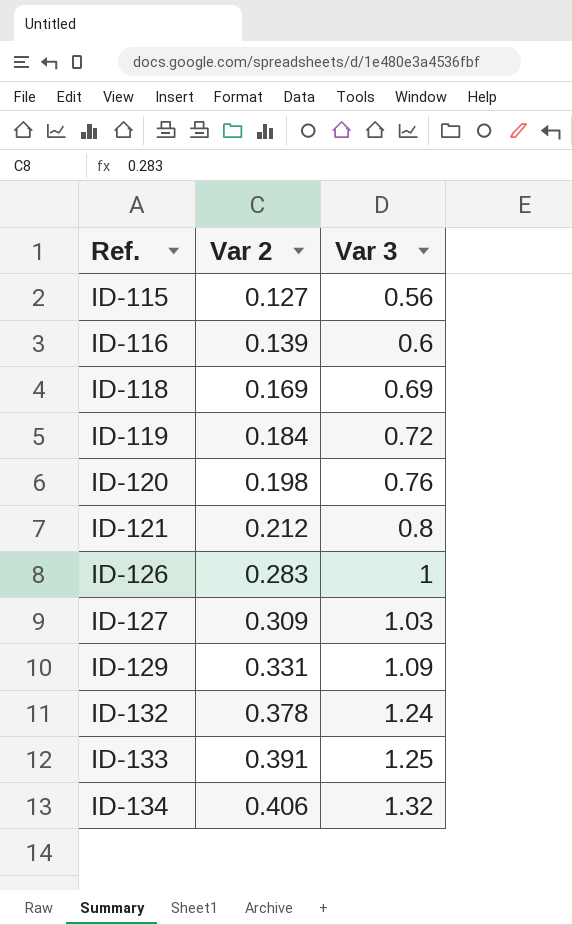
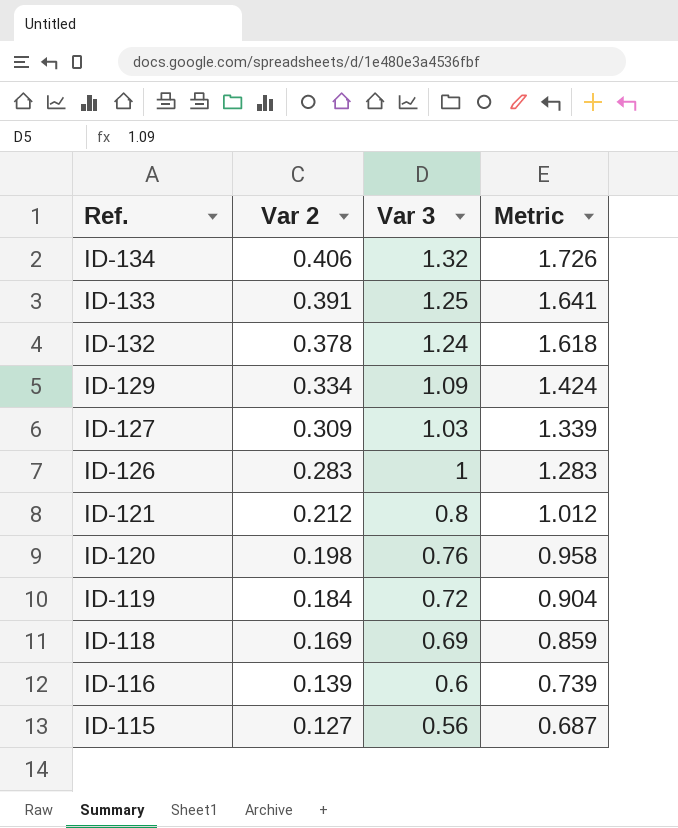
row order: Ref. ascending -> Ref. descending
column Metric | formula: none -> [Var 2] + [Var 3]
ID-129 | Var 2: 0.331 -> 0.334

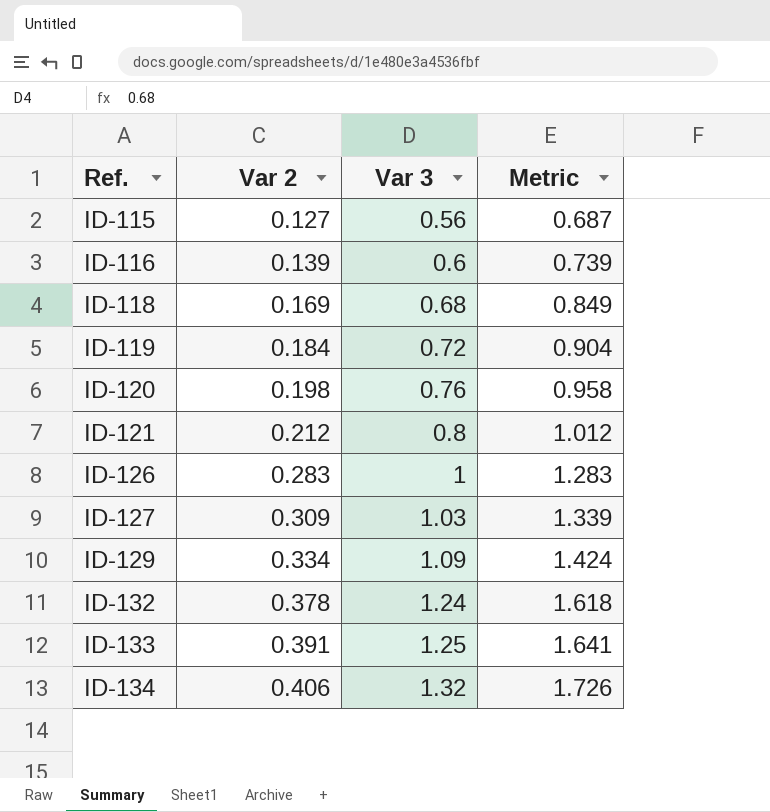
row order: Ref. descending -> Ref. ascending
ID-118 | Var 3: 0.69 -> 0.68
ID-118 | Metric: 0.859 -> 0.849

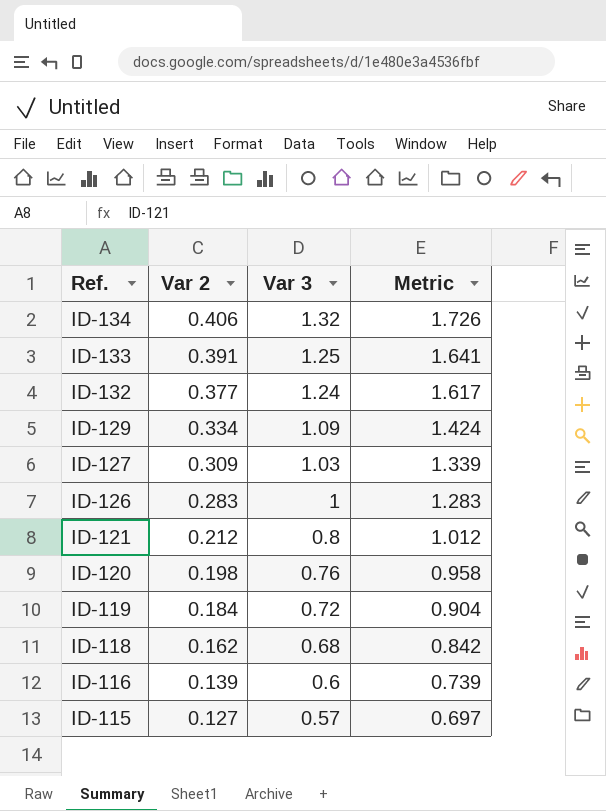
row order: Ref. ascending -> Ref. descending
ID-132 | Var 2: 0.378 -> 0.377
ID-132 | Metric: 1.618 -> 1.617
ID-118 | Var 2: 0.169 -> 0.162
ID-118 | Metric: 0.849 -> 0.842
ID-115 | Var 3: 0.56 -> 0.57
ID-115 | Metric: 0.687 -> 0.697

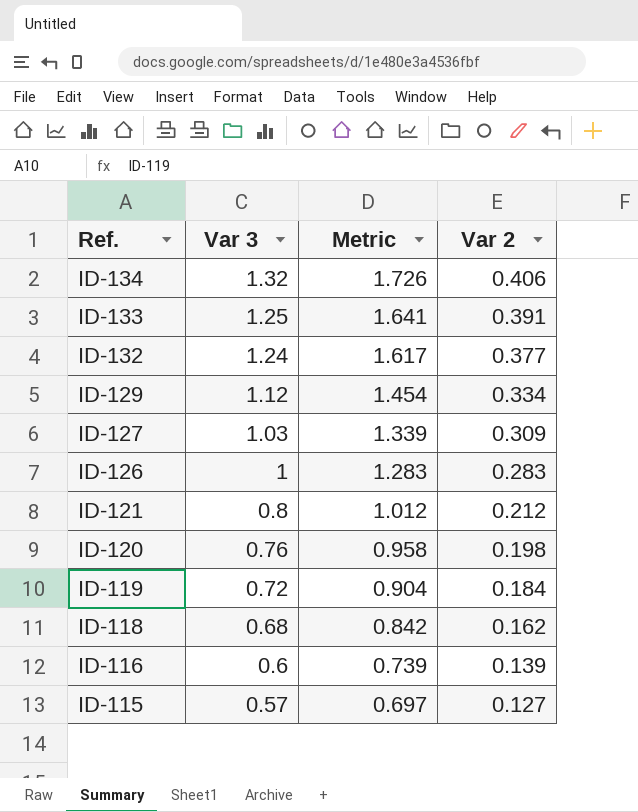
column Var 2 | position: 2 -> 4
ID-129 | Var 3: 1.09 -> 1.12
ID-129 | Metric: 1.424 -> 1.454

